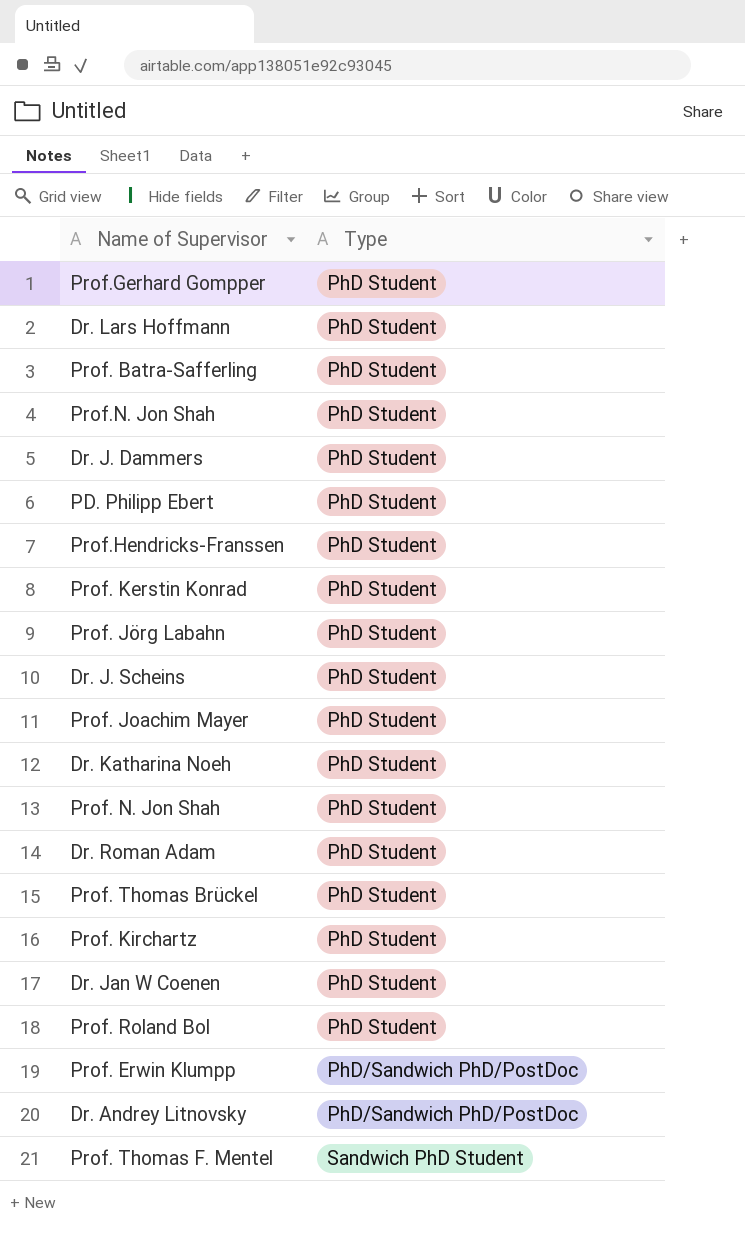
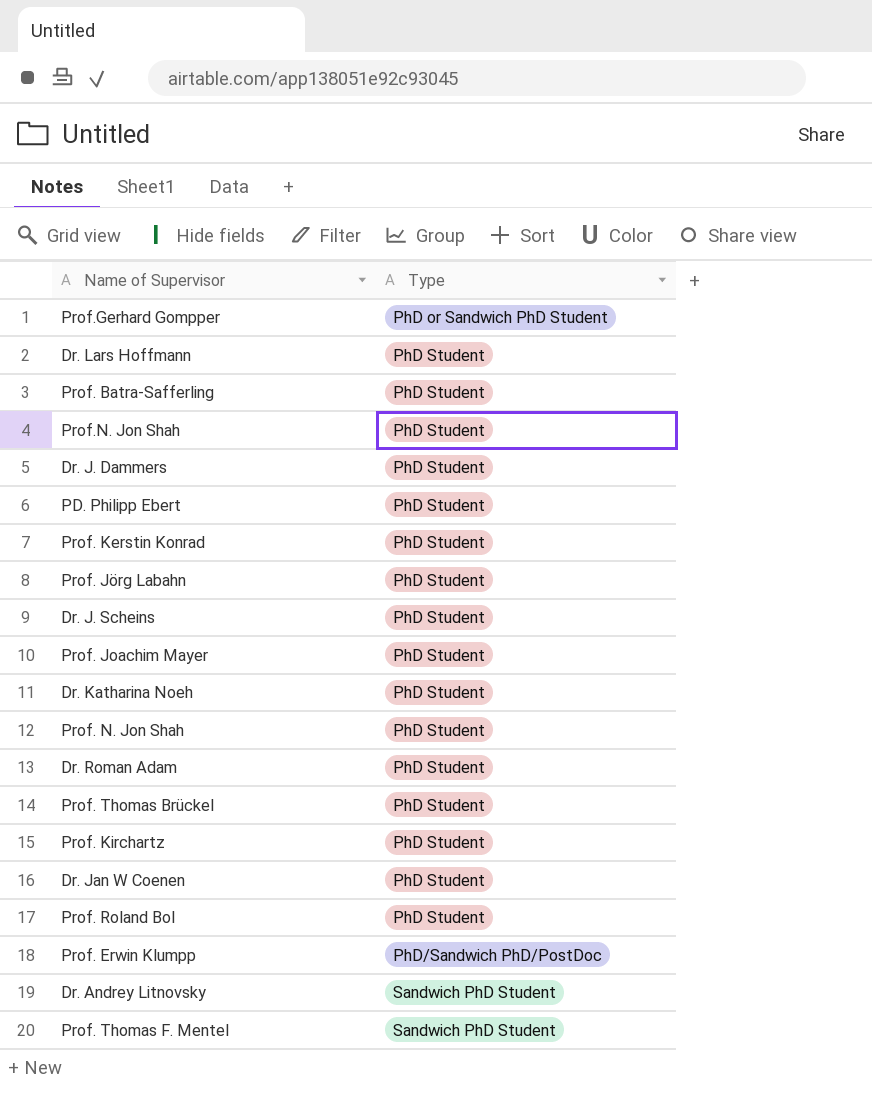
row Prof.Hendricks-Franssen: PhD Student -> none
Prof.Gerhard Gompper | Type: PhD Student -> PhD or Sandwich PhD Student
Dr. Andrey Litnovsky | Type: PhD/Sandwich PhD/PostDoc -> Sandwich PhD Student

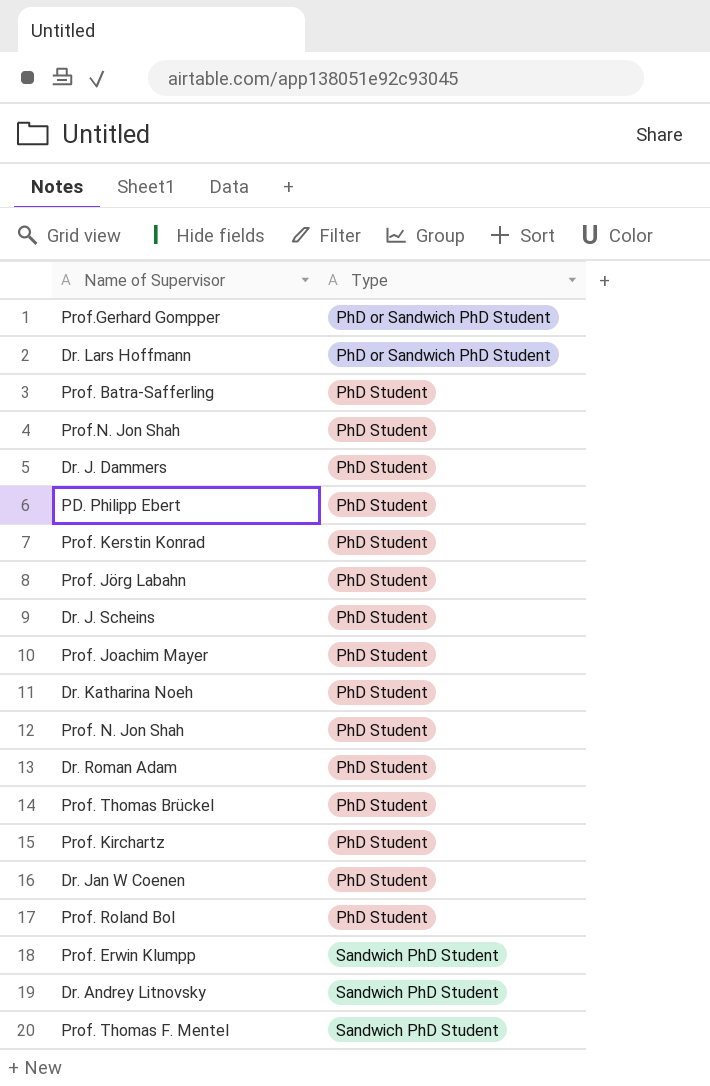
Dr. Lars Hoffmann | Type: PhD Student -> PhD or Sandwich PhD Student
Prof. Erwin Klumpp | Type: PhD/Sandwich PhD/PostDoc -> Sandwich PhD Student

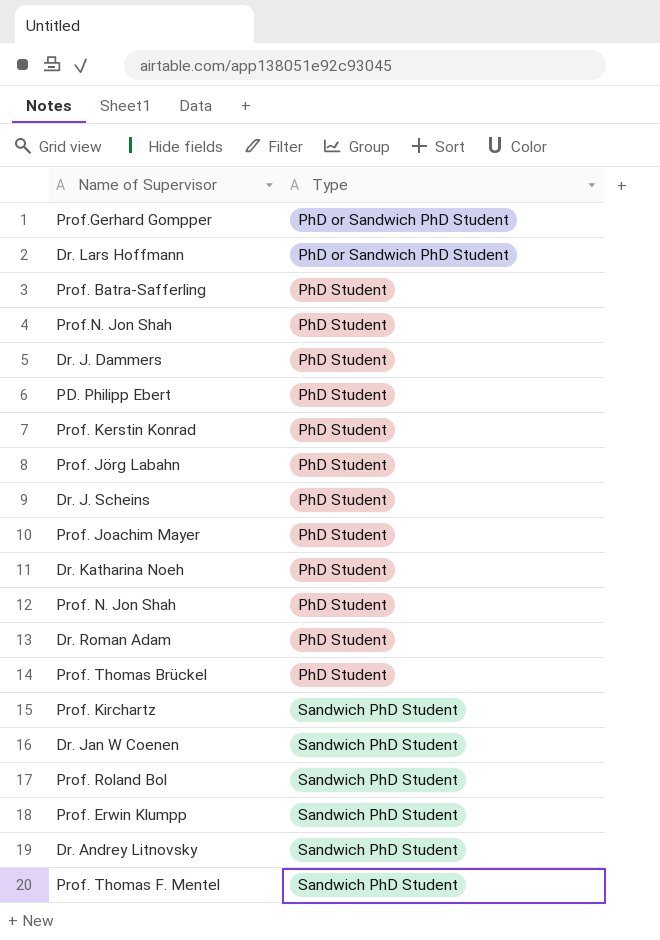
Prof. Kirchartz | Type: PhD Student -> Sandwich PhD Student
Dr. Jan W Coenen | Type: PhD Student -> Sandwich PhD Student
Prof. Roland Bol | Type: PhD Student -> Sandwich PhD Student

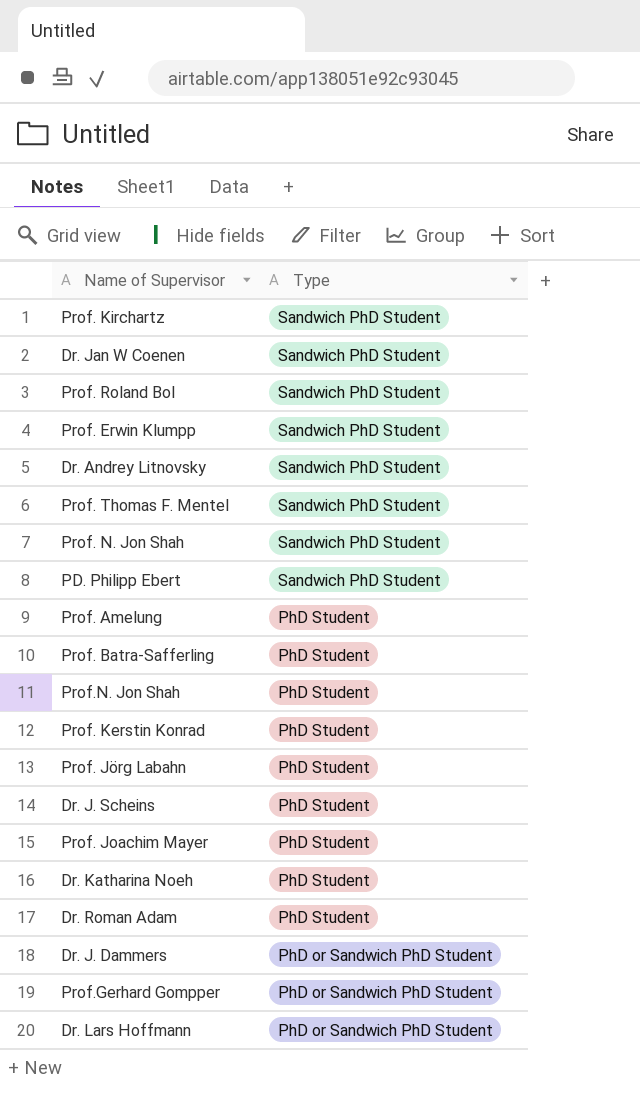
row order: Type ascending -> Type descending
row Prof. Thomas Brückel: PhD Student -> none
Prof. N. Jon Shah | Type: PhD Student -> Sandwich PhD Student
PD. Philipp Ebert | Type: PhD Student -> Sandwich PhD Student
row Prof. Amelung: none -> PhD Student
Dr. J. Dammers | Type: PhD Student -> PhD or Sandwich PhD Student

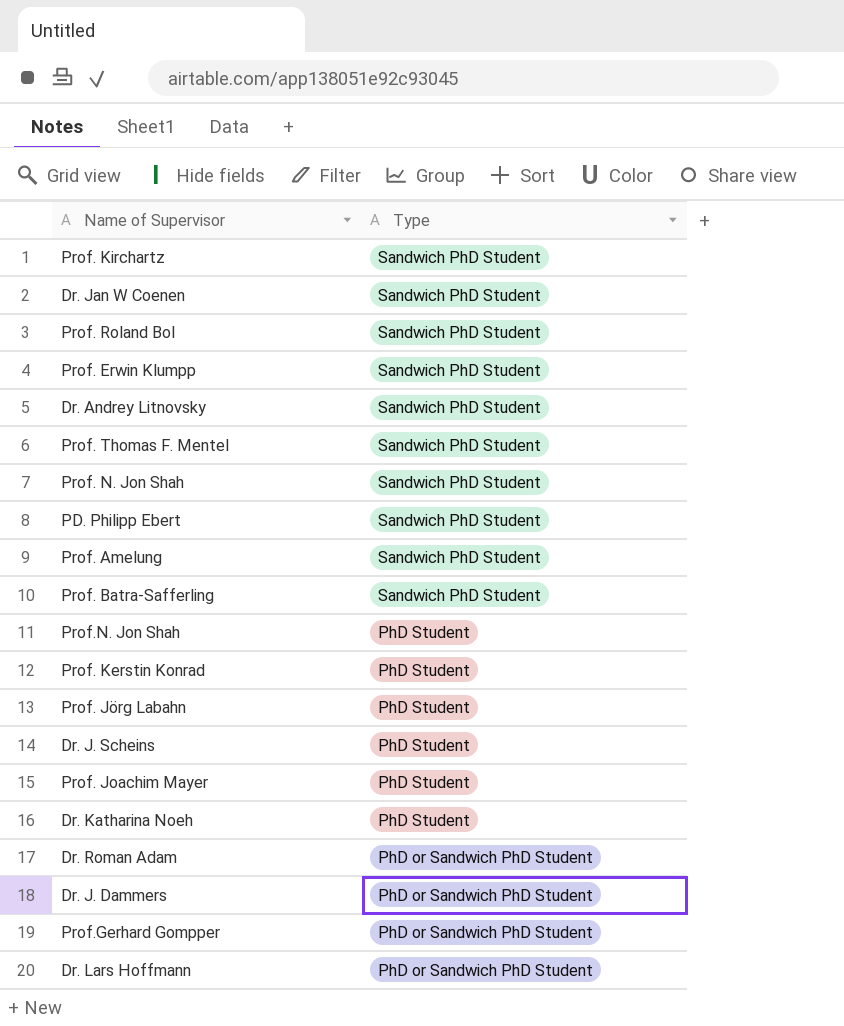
Prof. Amelung | Type: PhD Student -> Sandwich PhD Student
Prof. Batra-Safferling | Type: PhD Student -> Sandwich PhD Student
Dr. Roman Adam | Type: PhD Student -> PhD or Sandwich PhD Student

